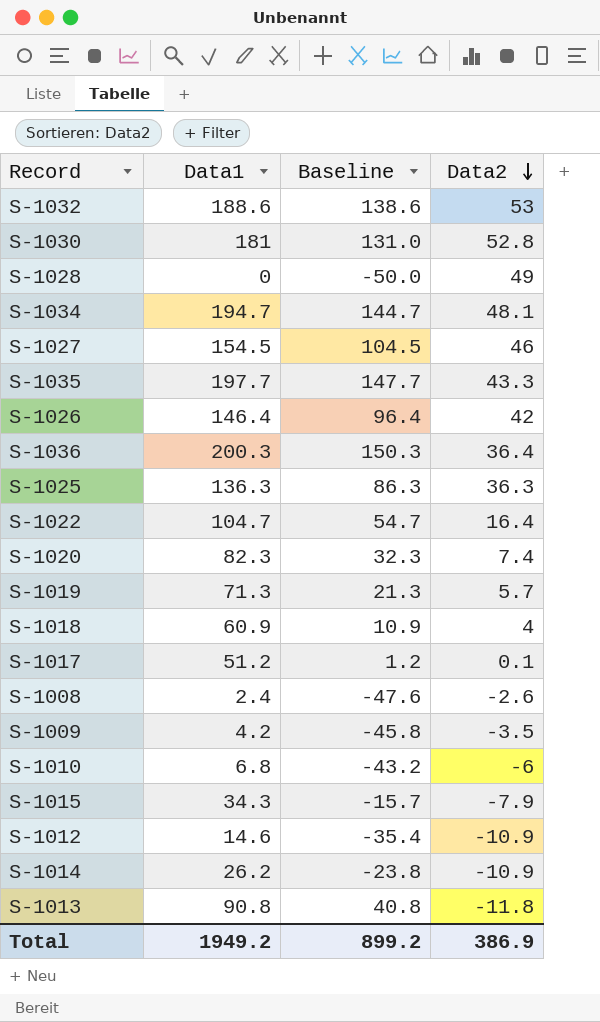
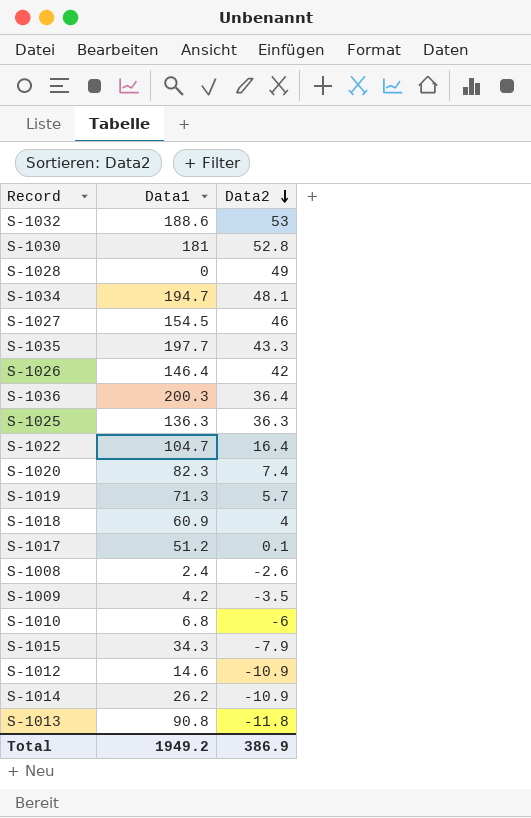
column Baseline | formula: [Data1] - 50 -> none

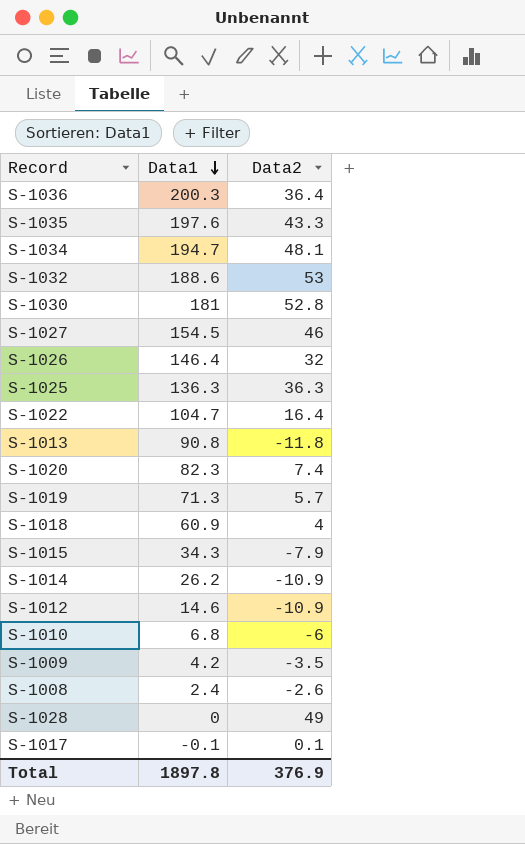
row order: Data2 descending -> Data1 descending
S-1035 | Data1: 197.7 -> 197.6
S-1026 | Data2: 42 -> 32
S-1017 | Data1: 51.2 -> -0.1
Total | Data1: 1949.2 -> 1897.8
Total | Data2: 386.9 -> 376.9

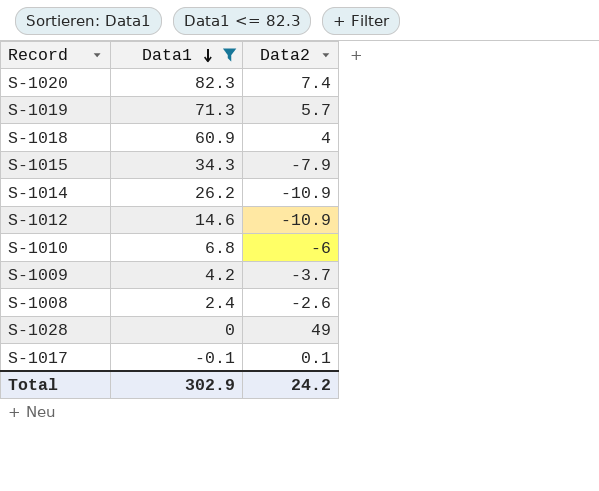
filter: none -> Data1 <= 82.3
S-1009 | Data2: -3.5 -> -3.7
Total | Data1: 1897.8 -> 302.9
Total | Data2: 376.9 -> 24.2

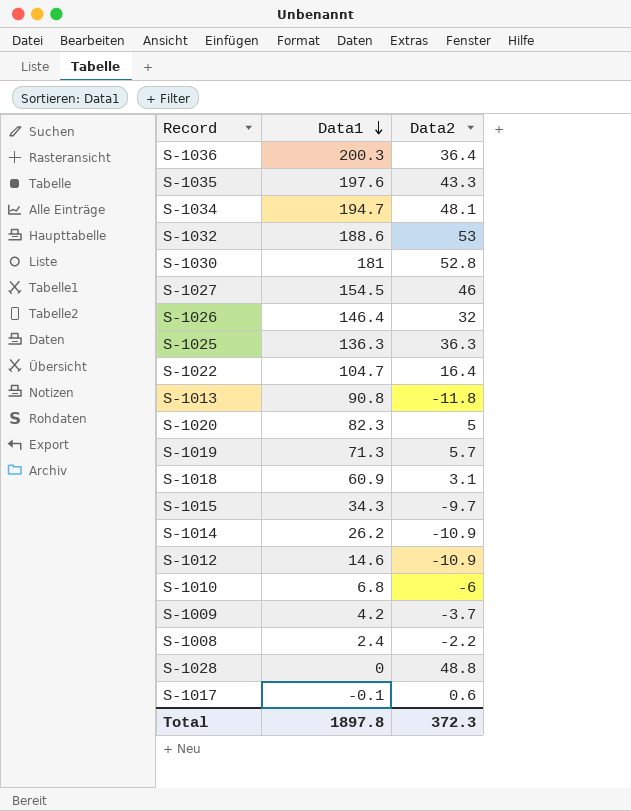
filter: Data1 <= 82.3 -> none
S-1020 | Data2: 7.4 -> 5
S-1018 | Data2: 4 -> 3.1
S-1015 | Data2: -7.9 -> -9.7
S-1008 | Data2: -2.6 -> -2.2
S-1028 | Data2: 49 -> 48.8
S-1017 | Data2: 0.1 -> 0.6
Total | Data1: 302.9 -> 1897.8
Total | Data2: 24.2 -> 372.3

